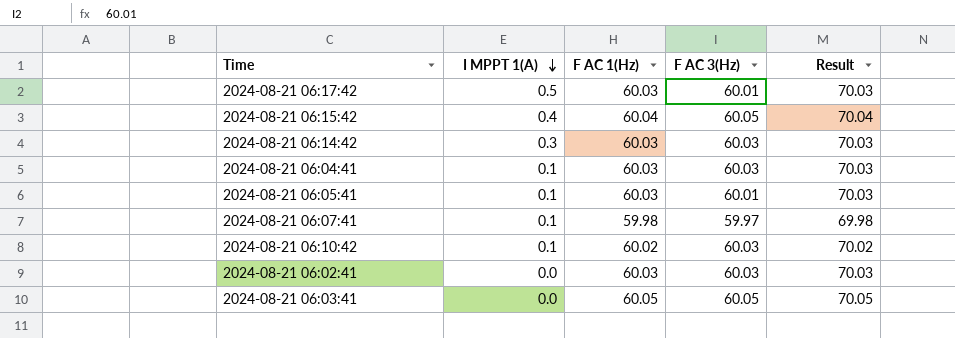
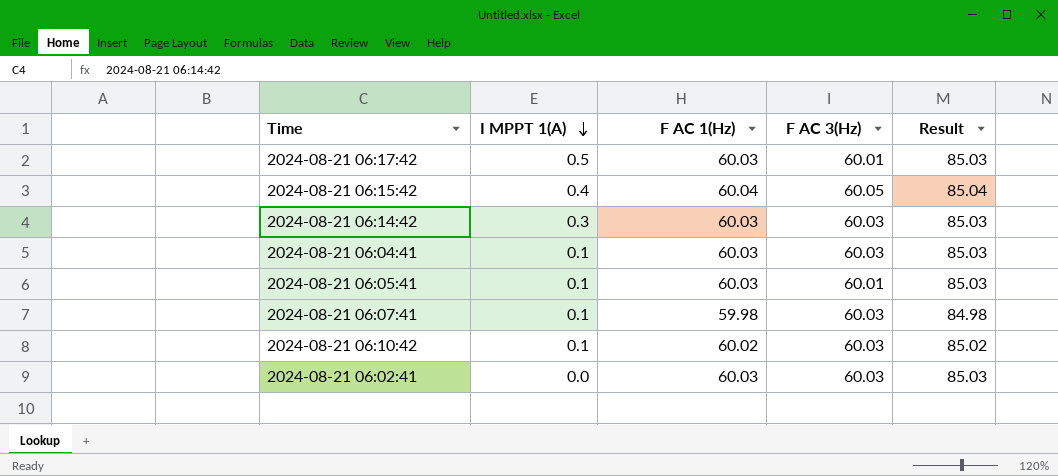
column Result | formula: [F AC 1(Hz)] + 10 -> [F AC 1(Hz)] + 25
row 2024-08-21 06:03:41: 0.0 | 60.05 | 60.05 | 70.05 -> none
2024-08-21 06:07:41 | F AC 3(Hz): 59.97 -> 60.03

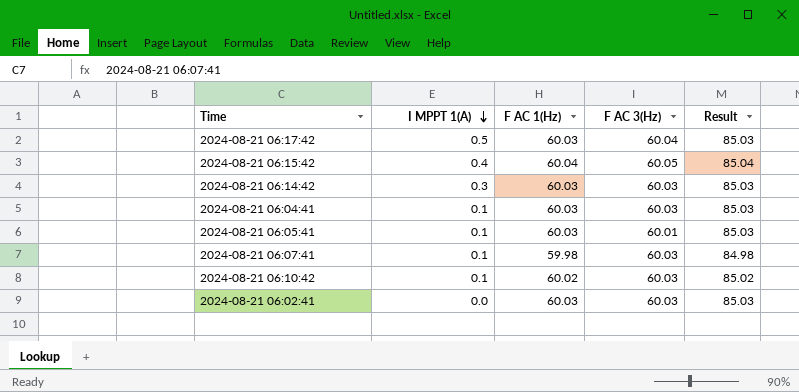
2024-08-21 06:17:42 | F AC 3(Hz): 60.01 -> 60.04

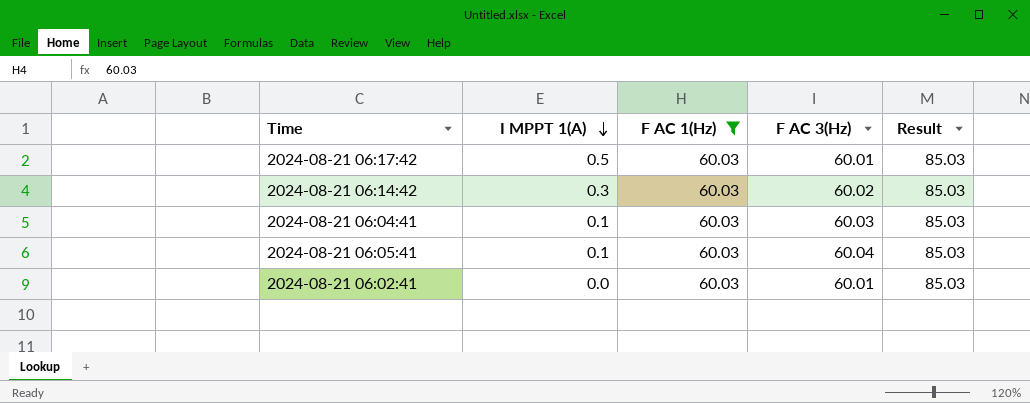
filter: none -> F AC 1(Hz) = 60.03
2024-08-21 06:17:42 | F AC 3(Hz): 60.04 -> 60.01
2024-08-21 06:14:42 | F AC 3(Hz): 60.03 -> 60.02
2024-08-21 06:05:41 | F AC 3(Hz): 60.01 -> 60.04
2024-08-21 06:02:41 | F AC 3(Hz): 60.03 -> 60.01

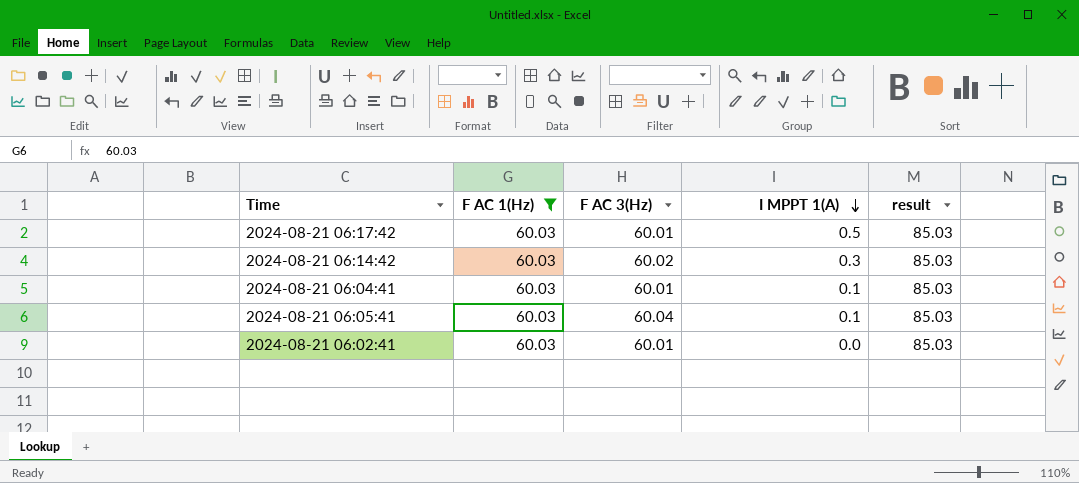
column I MPPT 1(A) | position: 2 -> 4
column name: Result -> result
2024-08-21 06:04:41 | F AC 3(Hz): 60.03 -> 60.01

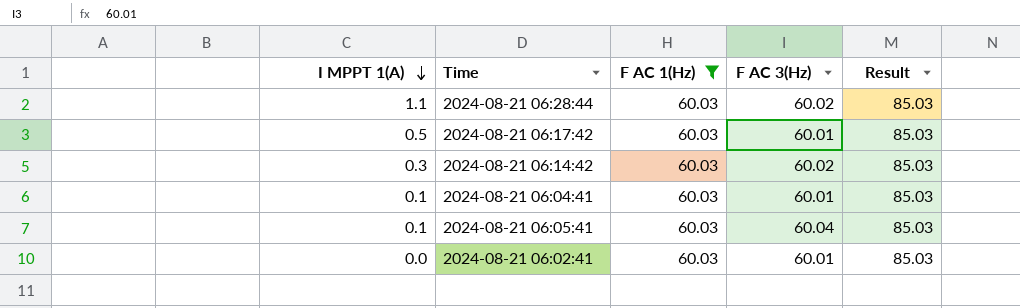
column I MPPT 1(A) | position: 4 -> 1
column name: result -> Result
row 2024-08-21 06:28:44: none -> 1.1 | 60.03 | 60.02 | 85.03

